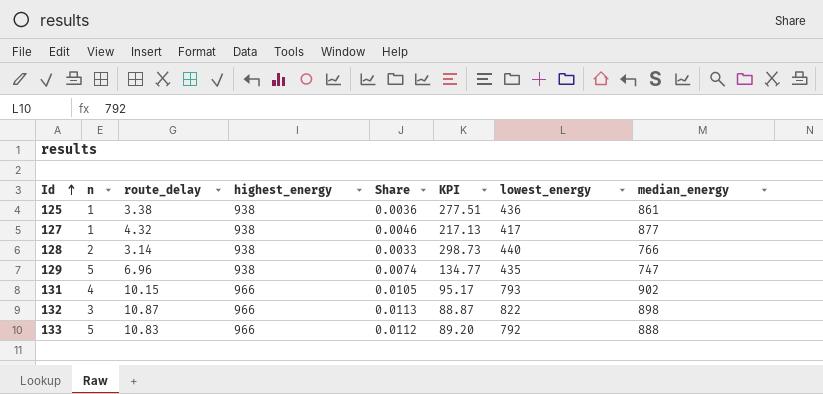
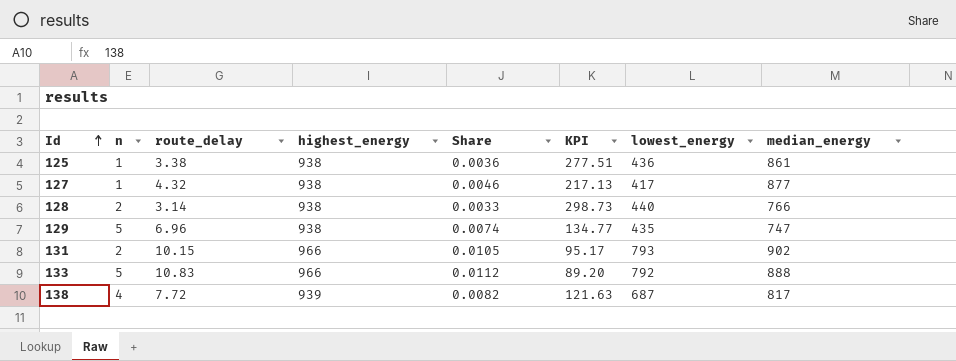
row 132: 3 | 10.87 | 966 | 0.0113 | 88.87 | 822 | 898 -> none
131 | n: 4 -> 2
row 138: none -> 4 | 7.72 | 939 | 0.0082 | 121.63 | 687 | 817

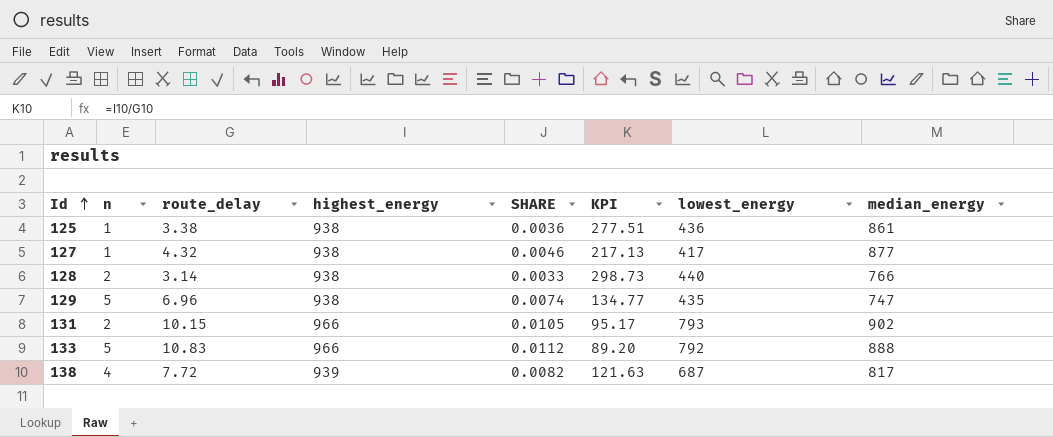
column name: Share -> SHARE

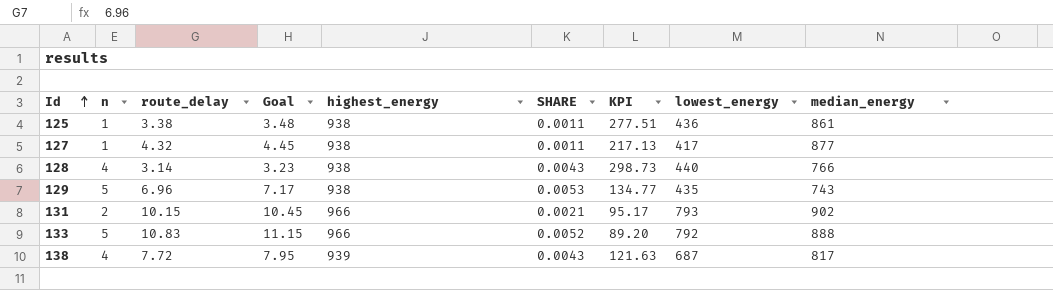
column Goal | formula: none -> [route_delay] * 1.03
column SHARE | formula: [route_delay] / [highest_energy] -> [n] / [highest_energy]
128 | n: 2 -> 4
129 | median_energy: 747 -> 743

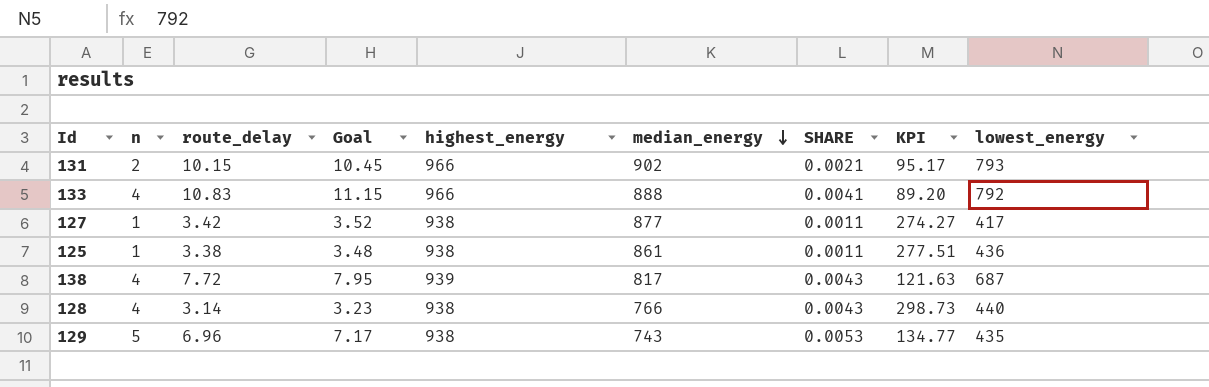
row order: Id ascending -> median_energy descending
column median_energy | position: 9 -> 6
133 | n: 5 -> 4
133 | SHARE: 0.0052 -> 0.0041
127 | route_delay: 4.32 -> 3.42
127 | Goal: 4.45 -> 3.52
127 | KPI: 217.13 -> 274.27

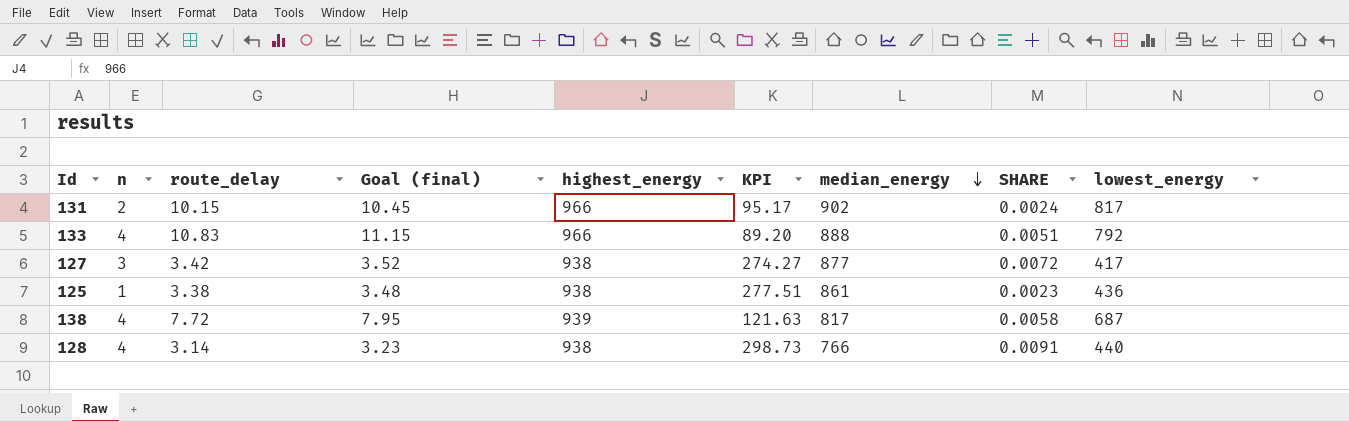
column name: Goal -> Goal (final)
column KPI | position: 8 -> 6
column SHARE | formula: [n] / [highest_energy] -> [n] / [lowest_energy]
row 129: 5 | 6.96 | 7.17 | 938 | 743 | 0.0053 | 134.77 | 435 -> none
131 | lowest_energy: 793 -> 817
127 | n: 1 -> 3

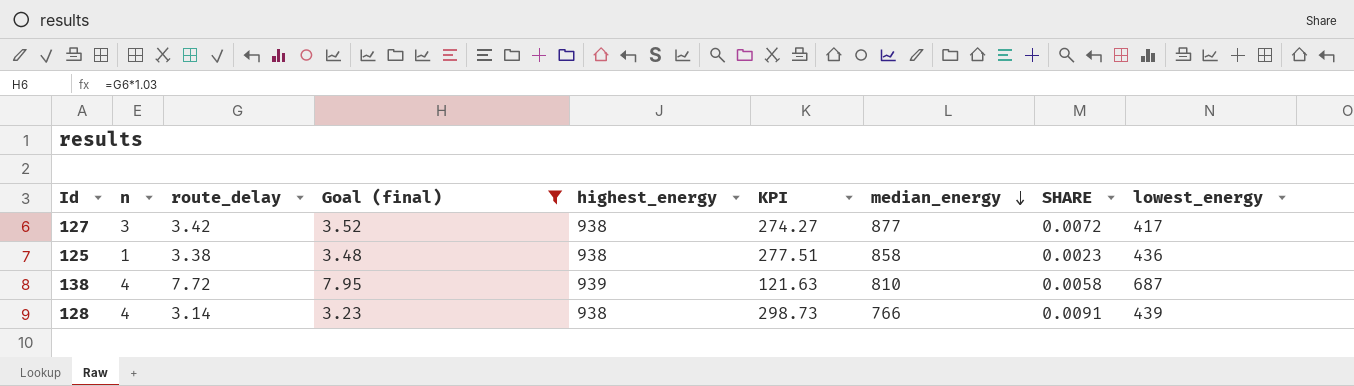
filter: none -> Goal (final) <= 7.95
125 | median_energy: 861 -> 858
138 | median_energy: 817 -> 810
128 | lowest_energy: 440 -> 439

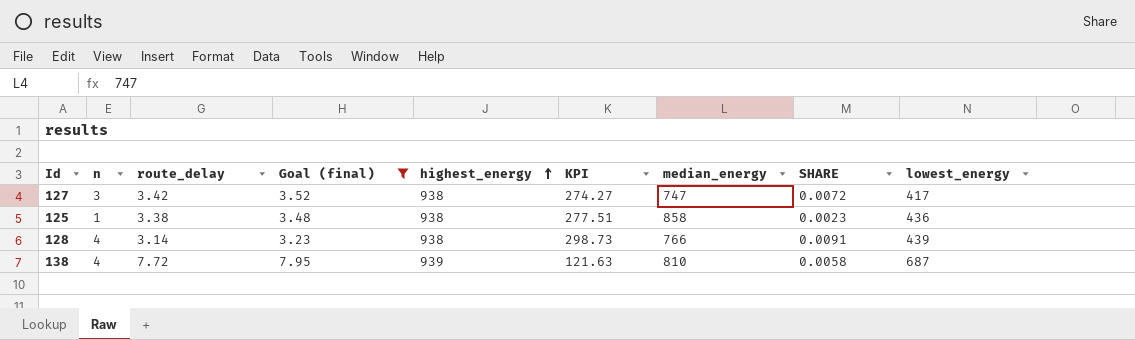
row order: median_energy descending -> highest_energy ascending
127 | median_energy: 877 -> 747

